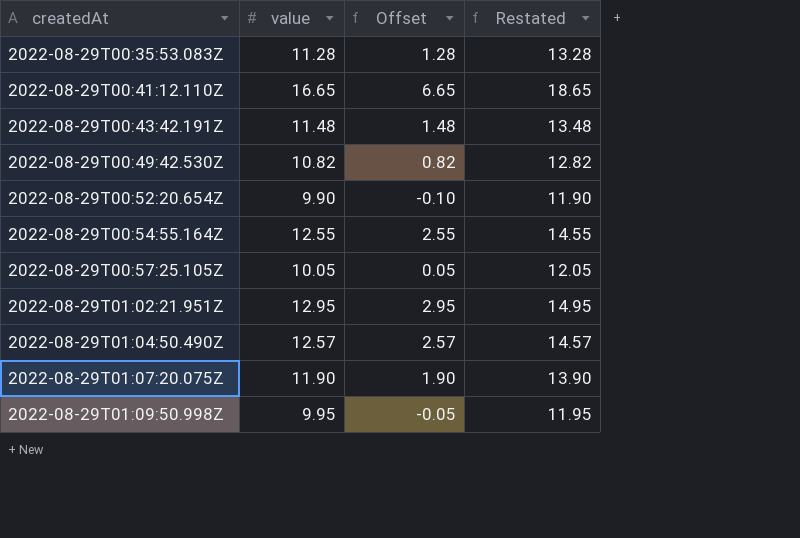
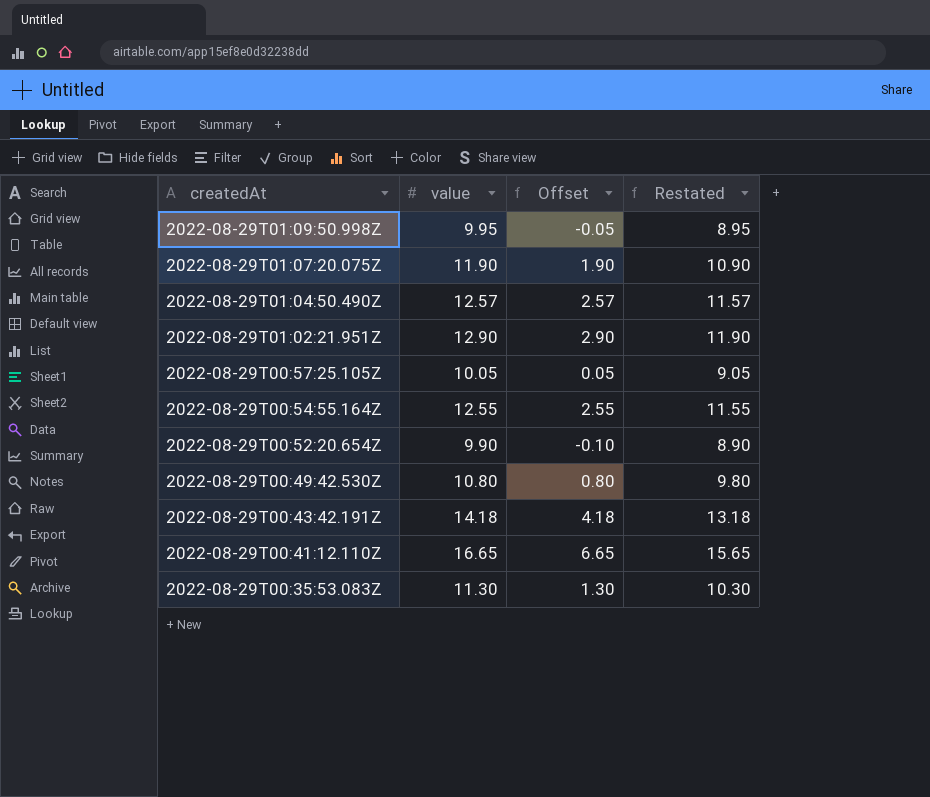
row order: createdAt ascending -> createdAt descending
column Restated | formula: [value] + 2 -> [value] - 1
2022-08-29T01:02:21.951Z | value: 12.95 -> 12.90
2022-08-29T01:02:21.951Z | Offset: 2.95 -> 2.90
2022-08-29T00:49:42.530Z | value: 10.82 -> 10.80
2022-08-29T00:49:42.530Z | Offset: 0.82 -> 0.80
2022-08-29T00:43:42.191Z | value: 11.48 -> 14.18
2022-08-29T00:43:42.191Z | Offset: 1.48 -> 4.18
2022-08-29T00:35:53.083Z | value: 11.28 -> 11.30
2022-08-29T00:35:53.083Z | Offset: 1.28 -> 1.30

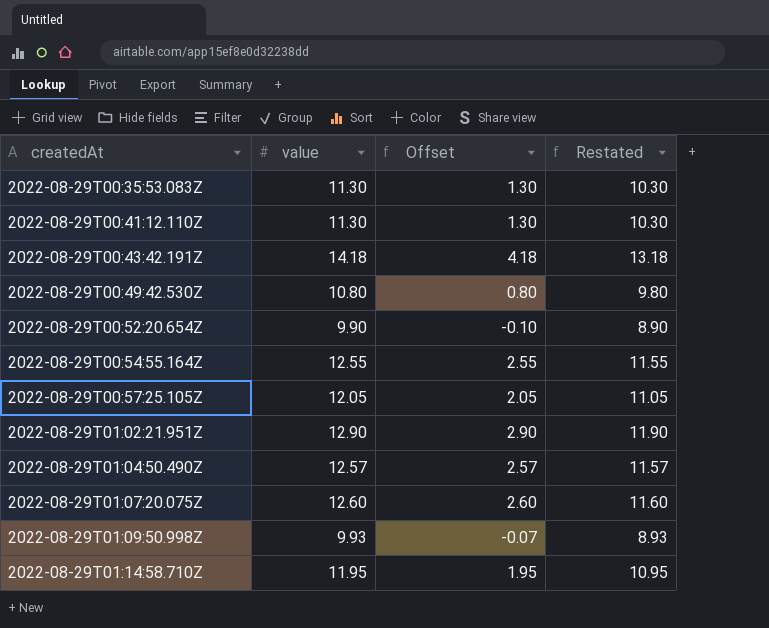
row order: createdAt descending -> createdAt ascending
2022-08-29T00:41:12.110Z | value: 16.65 -> 11.30
2022-08-29T00:41:12.110Z | Offset: 6.65 -> 1.30
2022-08-29T00:41:12.110Z | Restated: 15.65 -> 10.30
2022-08-29T00:57:25.105Z | value: 10.05 -> 12.05
2022-08-29T00:57:25.105Z | Offset: 0.05 -> 2.05
2022-08-29T00:57:25.105Z | Restated: 9.05 -> 11.05
2022-08-29T01:07:20.075Z | value: 11.90 -> 12.60
2022-08-29T01:07:20.075Z | Offset: 1.90 -> 2.60
2022-08-29T01:07:20.075Z | Restated: 10.90 -> 11.60
2022-08-29T01:09:50.998Z | value: 9.95 -> 9.93
2022-08-29T01:09:50.998Z | Offset: -0.05 -> -0.07
2022-08-29T01:09:50.998Z | Restated: 8.95 -> 8.93
row 2022-08-29T01:14:58.710Z: none -> 11.95 | 1.95 | 10.95

